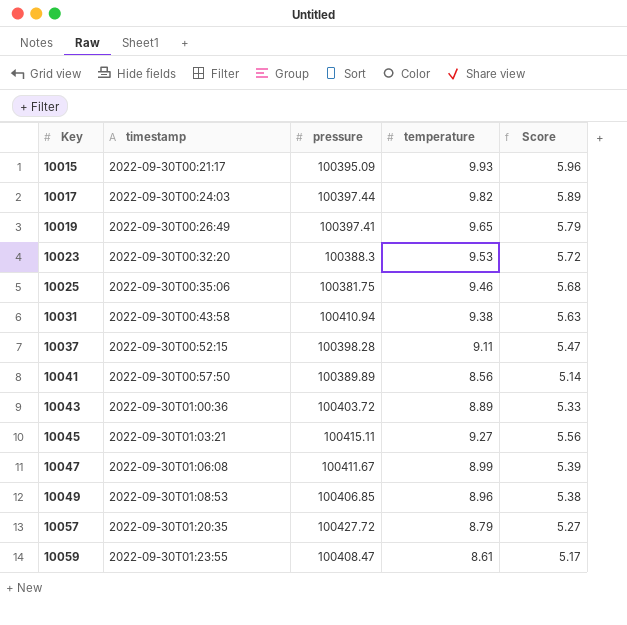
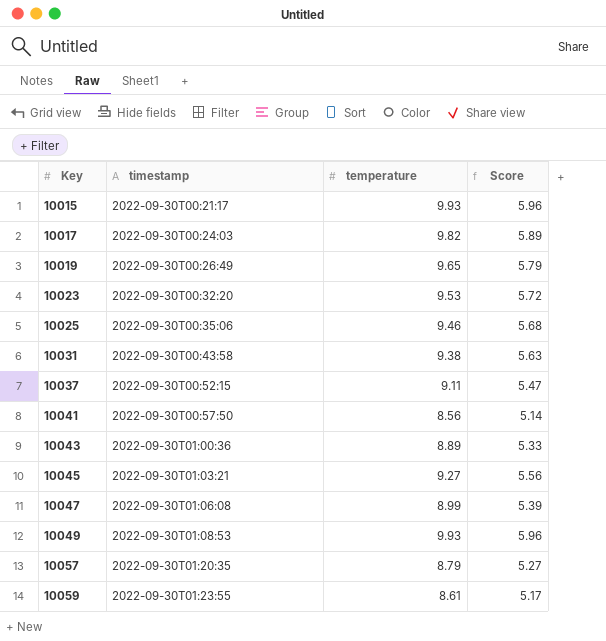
column pressure | position: 3 -> none
10049 | temperature: 8.96 -> 9.93
10049 | Score: 5.38 -> 5.96

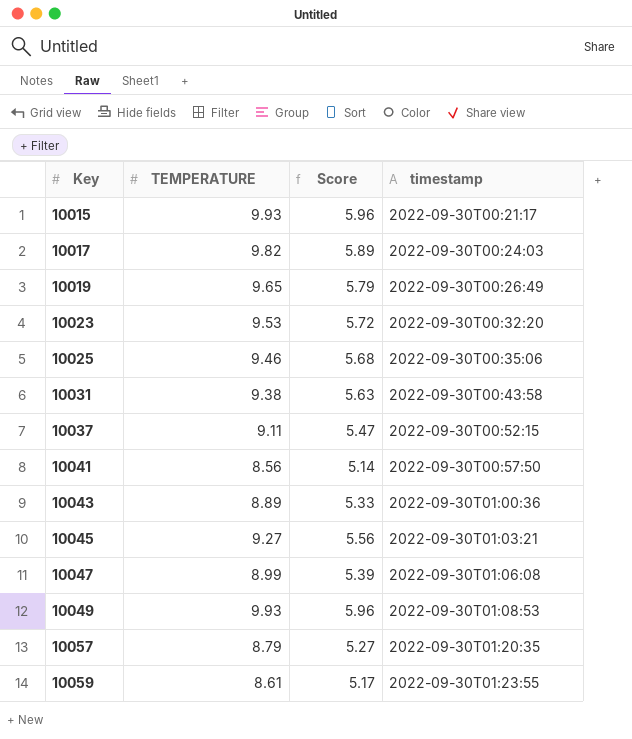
column name: temperature -> TEMPERATURE
column timestamp | position: 2 -> 4

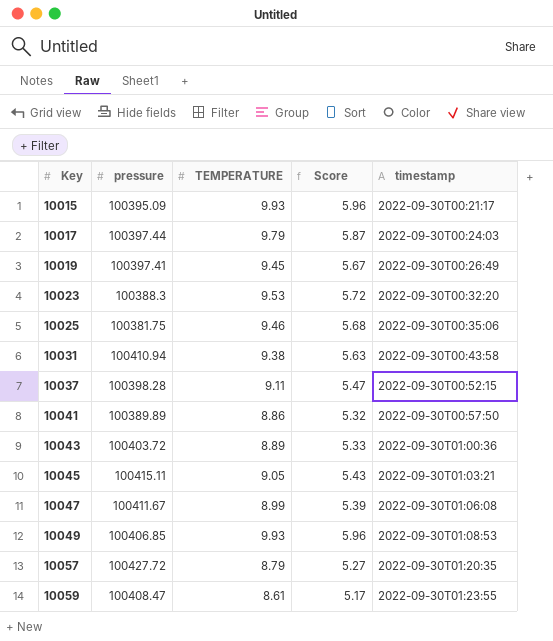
column pressure | position: none -> 2
10017 | TEMPERATURE: 9.82 -> 9.79
10017 | Score: 5.89 -> 5.87
10019 | TEMPERATURE: 9.65 -> 9.45
10019 | Score: 5.79 -> 5.67
10041 | TEMPERATURE: 8.56 -> 8.86
10041 | Score: 5.14 -> 5.32
10045 | TEMPERATURE: 9.27 -> 9.05
10045 | Score: 5.56 -> 5.43

